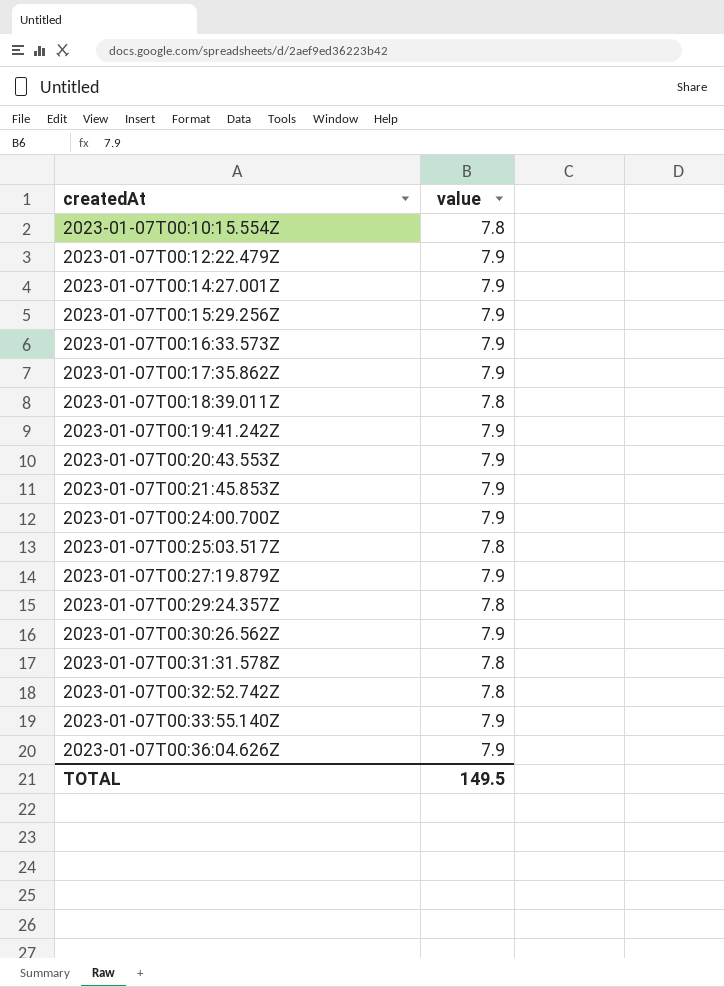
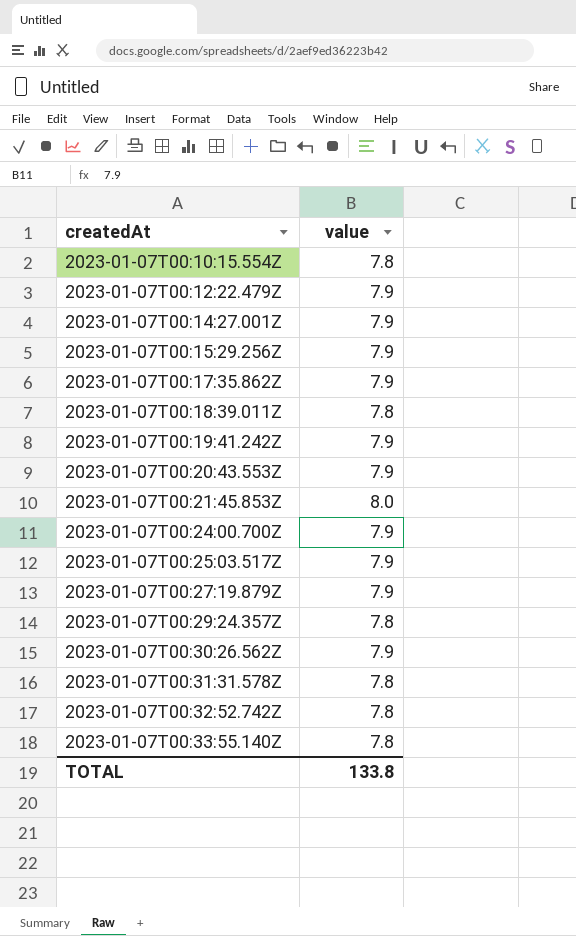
row 2023-01-07T00:16:33.573Z: 7.9 -> none
row 2023-01-07T00:36:04.626Z: 7.9 -> none
2023-01-07T00:21:45.853Z | value: 7.9 -> 8.0
2023-01-07T00:25:03.517Z | value: 7.8 -> 7.9
2023-01-07T00:33:55.140Z | value: 7.9 -> 7.8
TOTAL | value: 149.5 -> 133.8

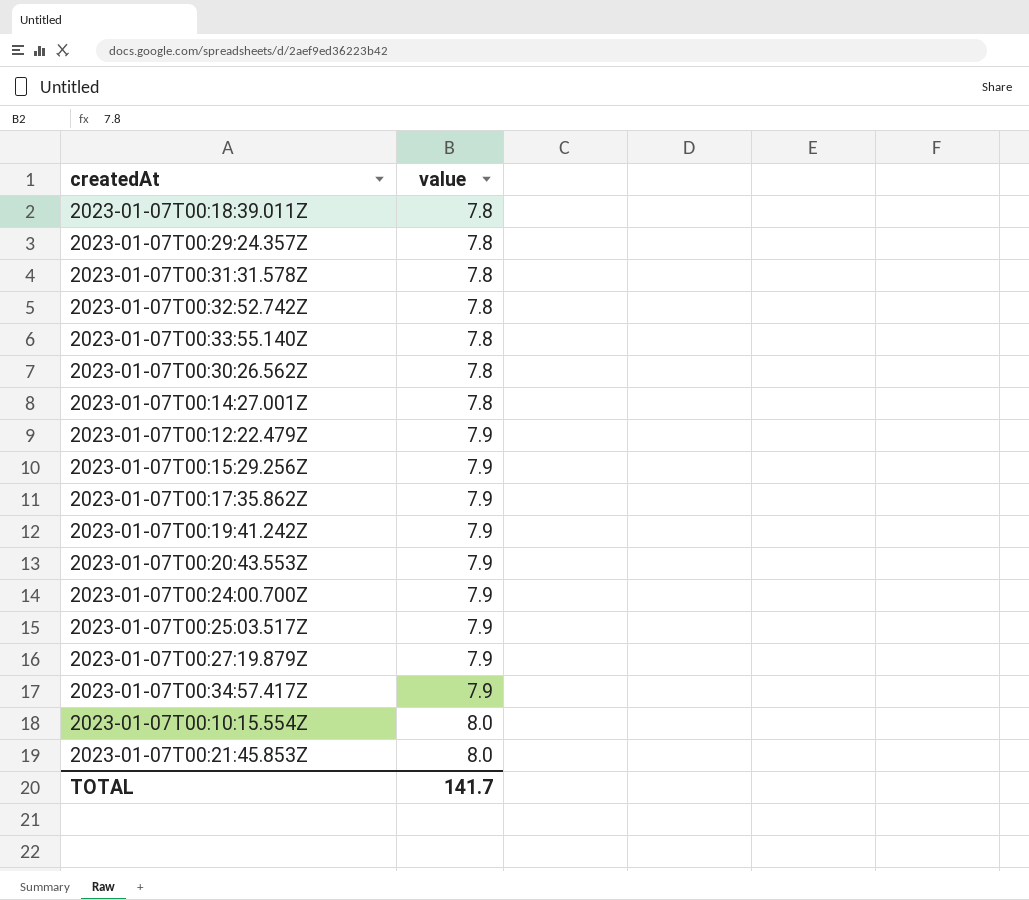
row order: createdAt ascending -> value ascending
2023-01-07T00:30:26.562Z | value: 7.9 -> 7.8
2023-01-07T00:14:27.001Z | value: 7.9 -> 7.8
row 2023-01-07T00:34:57.417Z: none -> 7.9
2023-01-07T00:10:15.554Z | value: 7.8 -> 8.0
TOTAL | value: 133.8 -> 141.7

